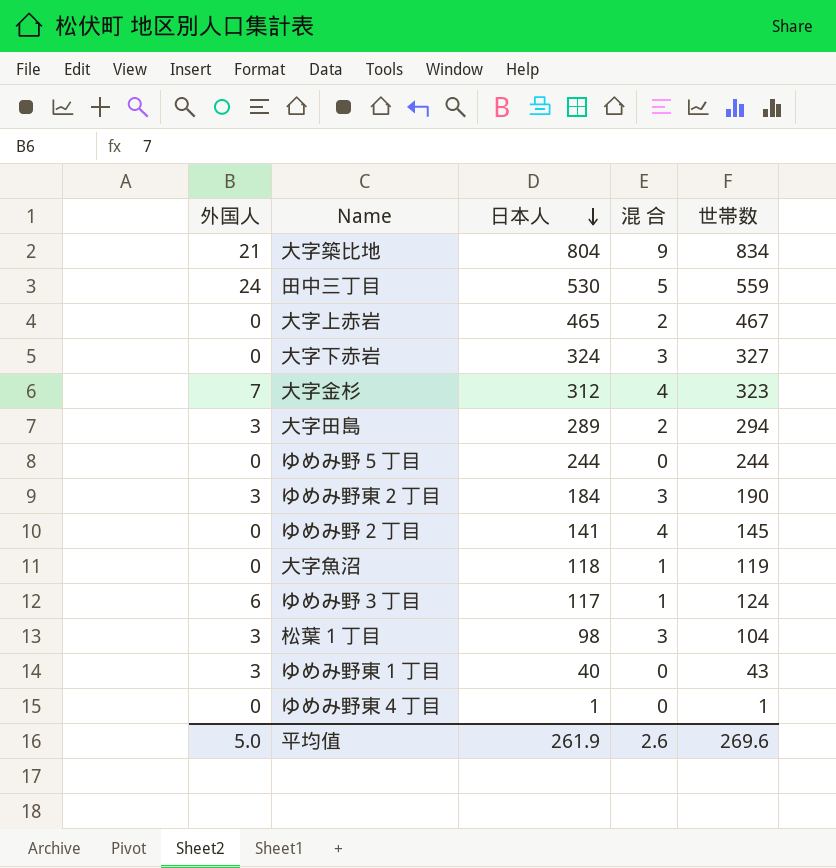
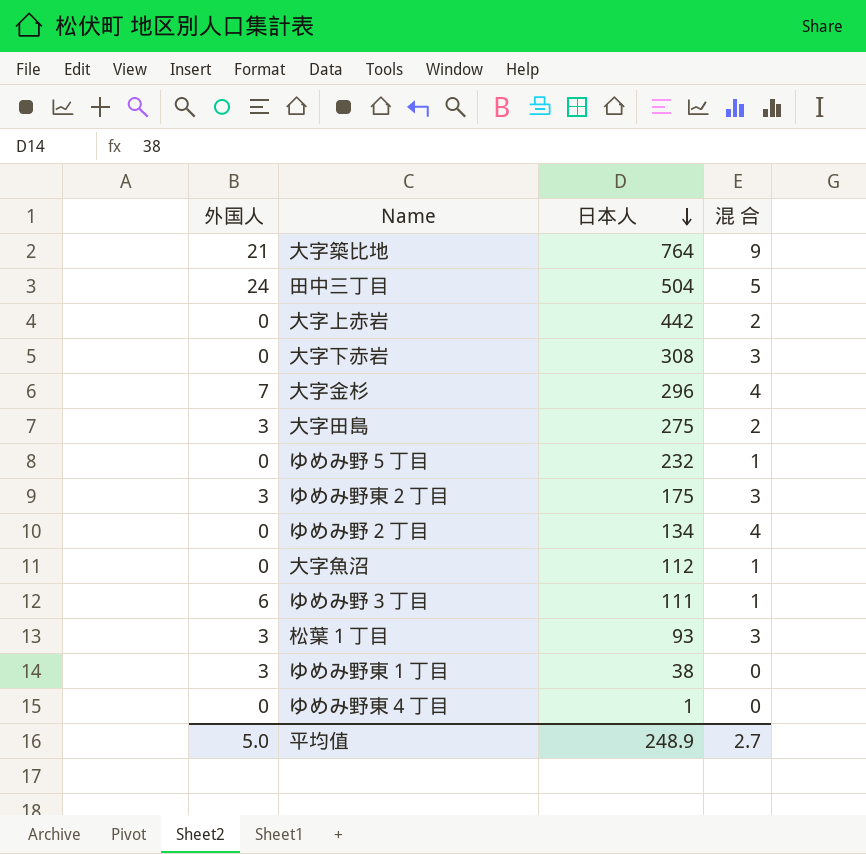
column 世帯数 | formula: [外国人] + [日本人] + [混 合] -> none
大字築比地 | 日本人: 804 -> 764
田中三丁目 | 日本人: 530 -> 504
大字上赤岩 | 日本人: 465 -> 442
大字下赤岩 | 日本人: 324 -> 308
大字金杉 | 日本人: 312 -> 296
大字田島 | 日本人: 289 -> 275
ゆめみ野５丁目 | 日本人: 244 -> 232
ゆめみ野５丁目 | 混 合: 0 -> 1
ゆめみ野東２丁目 | 日本人: 184 -> 175
ゆめみ野２丁目 | 日本人: 141 -> 134
大字魚沼 | 日本人: 118 -> 112
ゆめみ野３丁目 | 日本人: 117 -> 111
松葉１丁目 | 日本人: 98 -> 93
ゆめみ野東１丁目 | 日本人: 40 -> 38
平均值 | 日本人: 261.9 -> 248.9
平均值 | 混 合: 2.6 -> 2.7

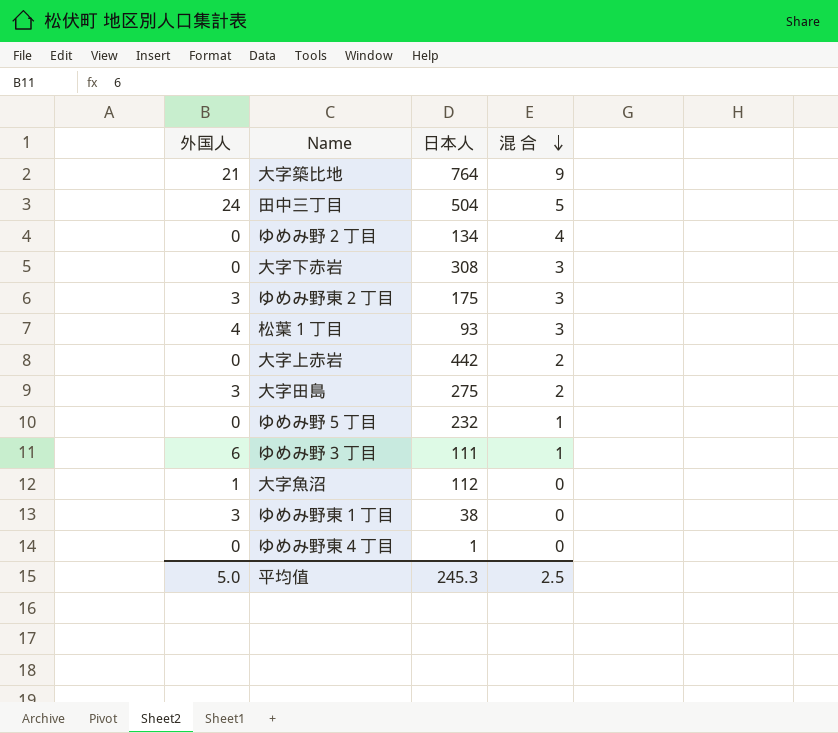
row order: 日本人 descending -> 混 合 descending
row 大字金杉: 7 | 296 | 4 -> none
松葉１丁目 | 外国人: 3 -> 4
大字魚沼 | 外国人: 0 -> 1
大字魚沼 | 混 合: 1 -> 0
平均值 | 日本人: 248.9 -> 245.3
平均值 | 混 合: 2.7 -> 2.5

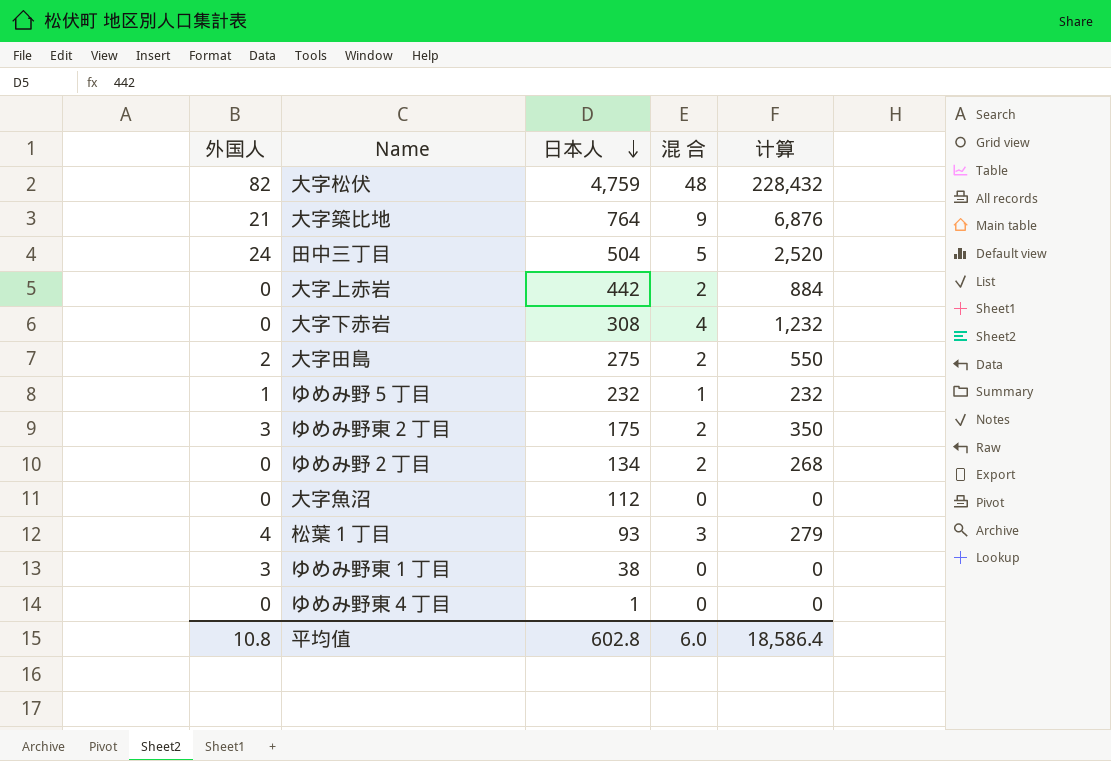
row order: 混 合 descending -> 日本人 descending
column 计算 | formula: none -> [日本人] * [混 合]
row ゆめみ野３丁目: 6 | 111 | 1 -> none
row 大字松伏: none -> 82 | 4,759 | 48 | 228,432
大字下赤岩 | 混 合: 3 -> 4
大字田島 | 外国人: 3 -> 2
ゆめみ野５丁目 | 外国人: 0 -> 1
ゆめみ野東２丁目 | 混 合: 3 -> 2
ゆめみ野２丁目 | 混 合: 4 -> 2
大字魚沼 | 外国人: 1 -> 0
平均值 | 外国人: 5.0 -> 10.8
平均值 | 日本人: 245.3 -> 602.8
平均值 | 混 合: 2.5 -> 6.0

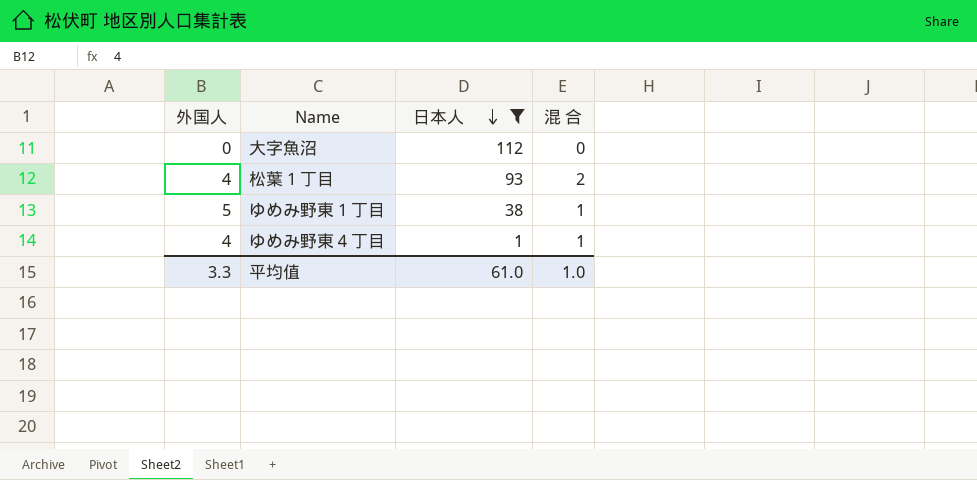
filter: none -> 日本人 <= 112
column 计算 | formula: [日本人] * [混 合] -> none
松葉１丁目 | 混 合: 3 -> 2
ゆめみ野東１丁目 | 外国人: 3 -> 5
ゆめみ野東１丁目 | 混 合: 0 -> 1
ゆめみ野東４丁目 | 外国人: 0 -> 4
ゆめみ野東４丁目 | 混 合: 0 -> 1
平均值 | 外国人: 10.8 -> 3.3
平均值 | 日本人: 602.8 -> 61.0
平均值 | 混 合: 6.0 -> 1.0

